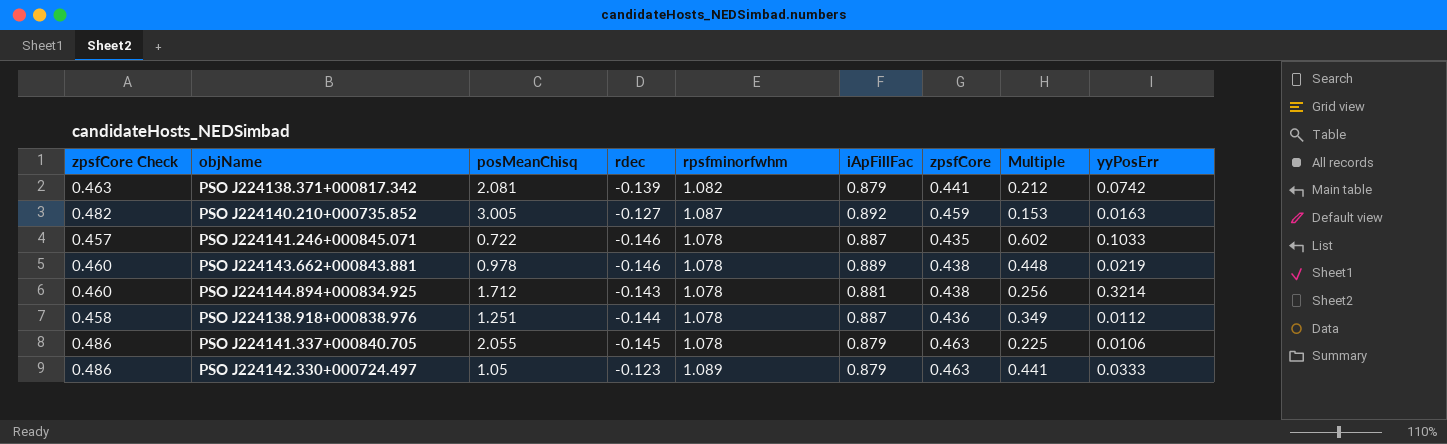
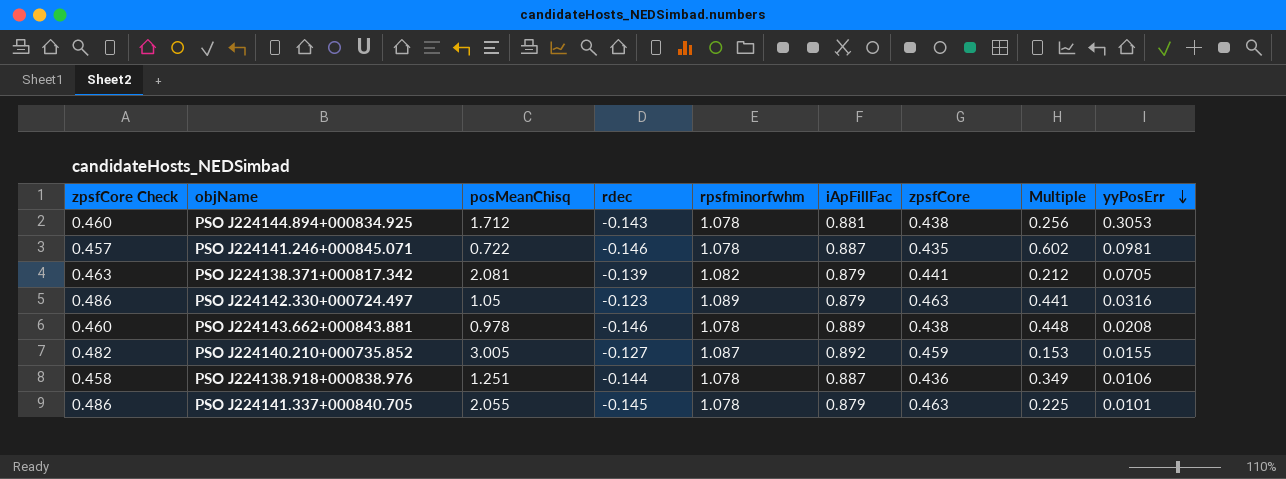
row order: none -> yyPosErr descending
PSO J224144.894+000834.925 | yyPosErr: 0.3214 -> 0.3053
PSO J224141.246+000845.071 | yyPosErr: 0.1033 -> 0.0981
PSO J224138.371+000817.342 | yyPosErr: 0.0742 -> 0.0705
PSO J224142.330+000724.497 | yyPosErr: 0.0333 -> 0.0316
PSO J224143.662+000843.881 | yyPosErr: 0.0219 -> 0.0208
PSO J224140.210+000735.852 | yyPosErr: 0.0163 -> 0.0155
PSO J224138.918+000838.976 | yyPosErr: 0.0112 -> 0.0106
PSO J224141.337+000840.705 | yyPosErr: 0.0106 -> 0.0101

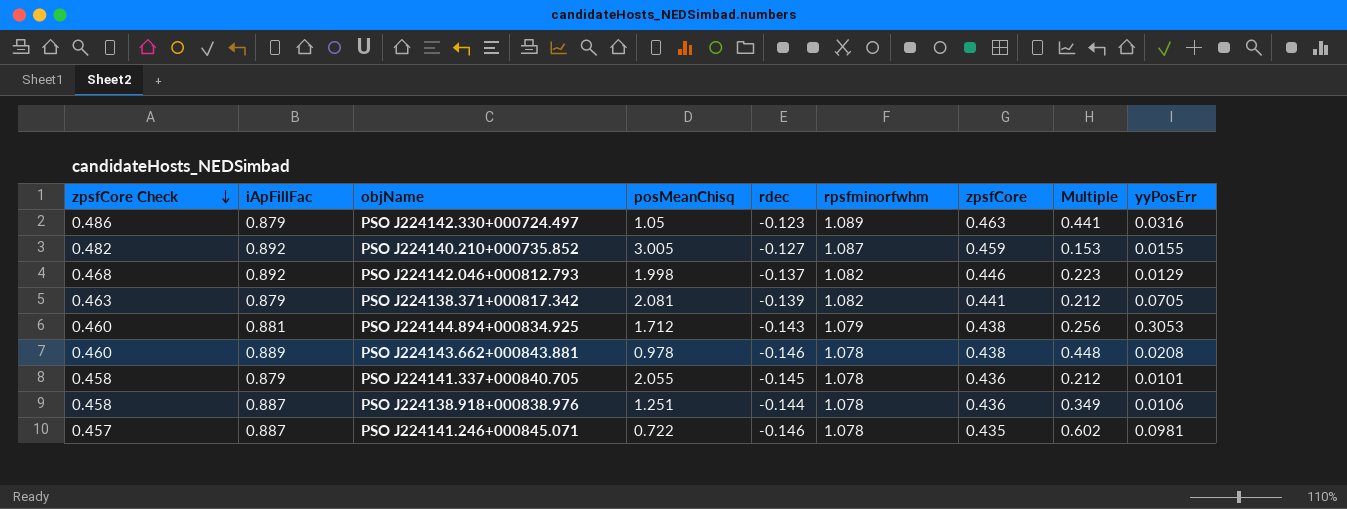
row order: yyPosErr descending -> zpsfCore Check descending
column iApFillFac | position: 6 -> 2
row PSO J224142.046+000812.793: none -> 0.468 | 0.892 | 1.998 | -0.137 | 1.082 | 0.446 | 0.223 | 0.0129
PSO J224144.894+000834.925 | rpsfminorfwhm: 1.078 -> 1.079
PSO J224141.337+000840.705 | zpsfCore Check: 0.486 -> 0.458
PSO J224141.337+000840.705 | zpsfCore: 0.463 -> 0.436
PSO J224141.337+000840.705 | Multiple: 0.225 -> 0.212

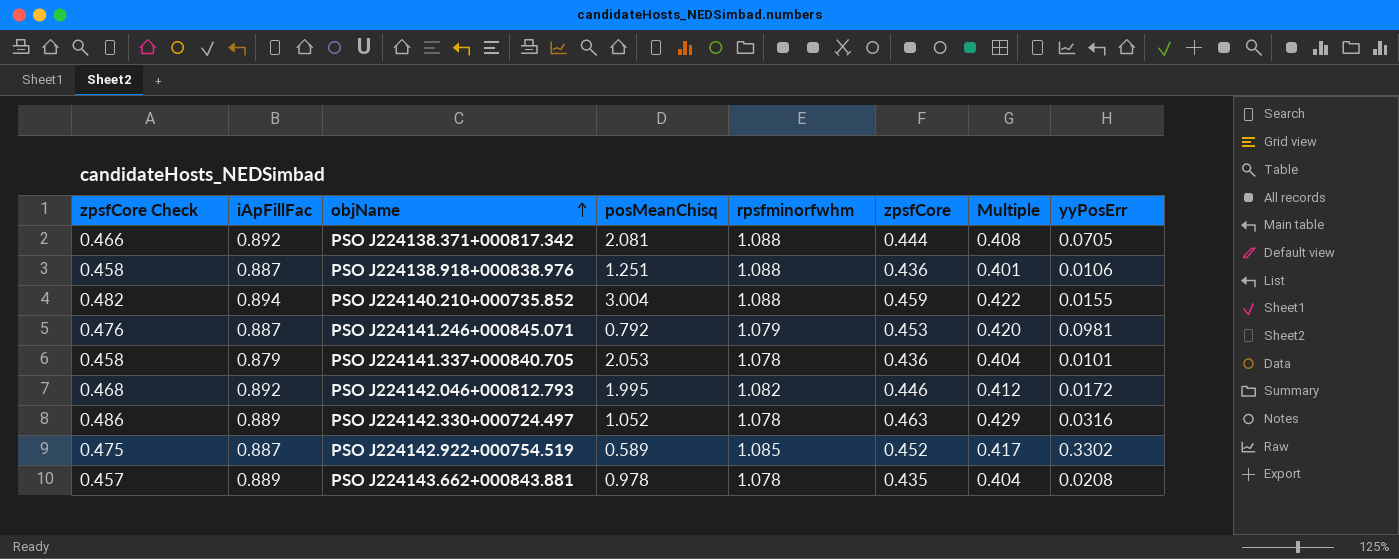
row order: zpsfCore Check descending -> objName ascending
column rdec | position: 5 -> none
column Multiple | formula: [zpsfCore] / [posMeanChisq] -> [zpsfCore] / [rpsfminorfwhm]
row PSO J224144.894+000834.925: 0.460 | 0.881 | 1.712 | -0.143 | 1.079 | 0.438 | 0.256 | 0.3053 -> none
PSO J224138.371+000817.342 | zpsfCore Check: 0.463 -> 0.466
PSO J224138.371+000817.342 | iApFillFac: 0.879 -> 0.892
PSO J224138.371+000817.342 | rpsfminorfwhm: 1.082 -> 1.088
PSO J224138.371+000817.342 | zpsfCore: 0.441 -> 0.444
PSO J224138.918+000838.976 | rpsfminorfwhm: 1.078 -> 1.088
PSO J224140.210+000735.852 | iApFillFac: 0.892 -> 0.894
PSO J224140.210+000735.852 | posMeanChisq: 3.005 -> 3.004
PSO J224140.210+000735.852 | rpsfminorfwhm: 1.087 -> 1.088
PSO J224141.246+000845.071 | zpsfCore Check: 0.457 -> 0.476
PSO J224141.246+000845.071 | posMeanChisq: 0.722 -> 0.792
PSO J224141.246+000845.071 | rpsfminorfwhm: 1.078 -> 1.079
PSO J224141.246+000845.071 | zpsfCore: 0.435 -> 0.453
PSO J224141.337+000840.705 | posMeanChisq: 2.055 -> 2.053
PSO J224142.046+000812.793 | posMeanChisq: 1.998 -> 1.995
PSO J224142.046+000812.793 | yyPosErr: 0.0129 -> 0.0172
PSO J224142.330+000724.497 | iApFillFac: 0.879 -> 0.889
PSO J224142.330+000724.497 | posMeanChisq: 1.05 -> 1.052
PSO J224142.330+000724.497 | rpsfminorfwhm: 1.089 -> 1.078
row PSO J224142.922+000754.519: none -> 0.475 | 0.887 | 0.589 | 1.085 | 0.452 | 0.417 | 0.3302
PSO J224143.662+000843.881 | zpsfCore Check: 0.460 -> 0.457
PSO J224143.662+000843.881 | zpsfCore: 0.438 -> 0.435

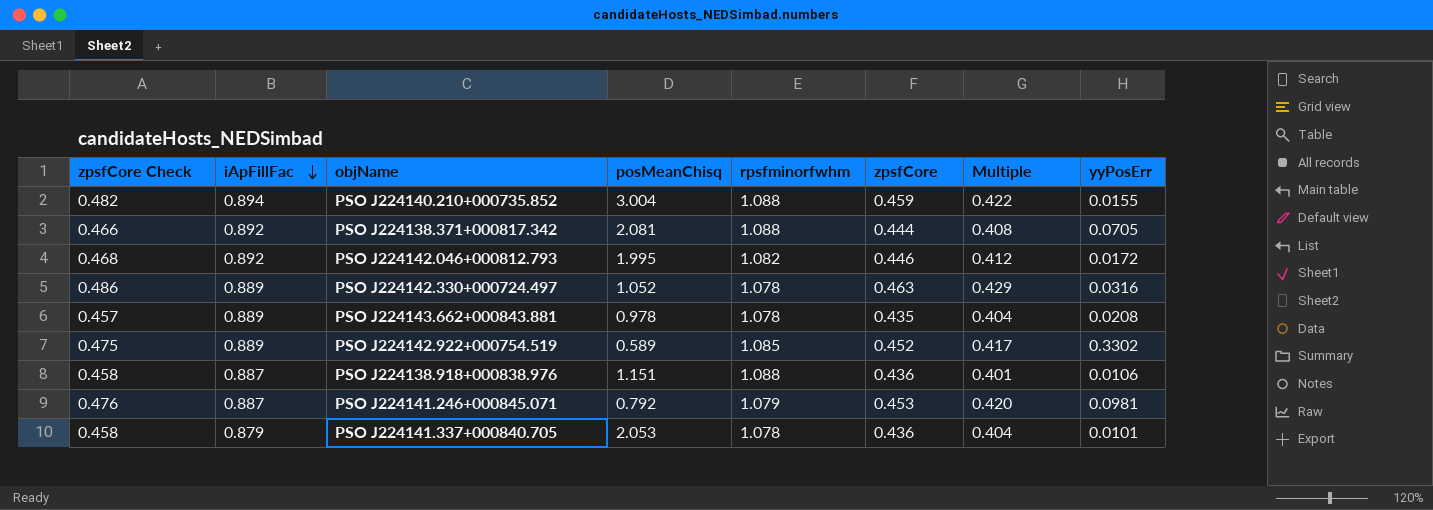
row order: objName ascending -> iApFillFac descending
PSO J224142.922+000754.519 | iApFillFac: 0.887 -> 0.889
PSO J224138.918+000838.976 | posMeanChisq: 1.251 -> 1.151

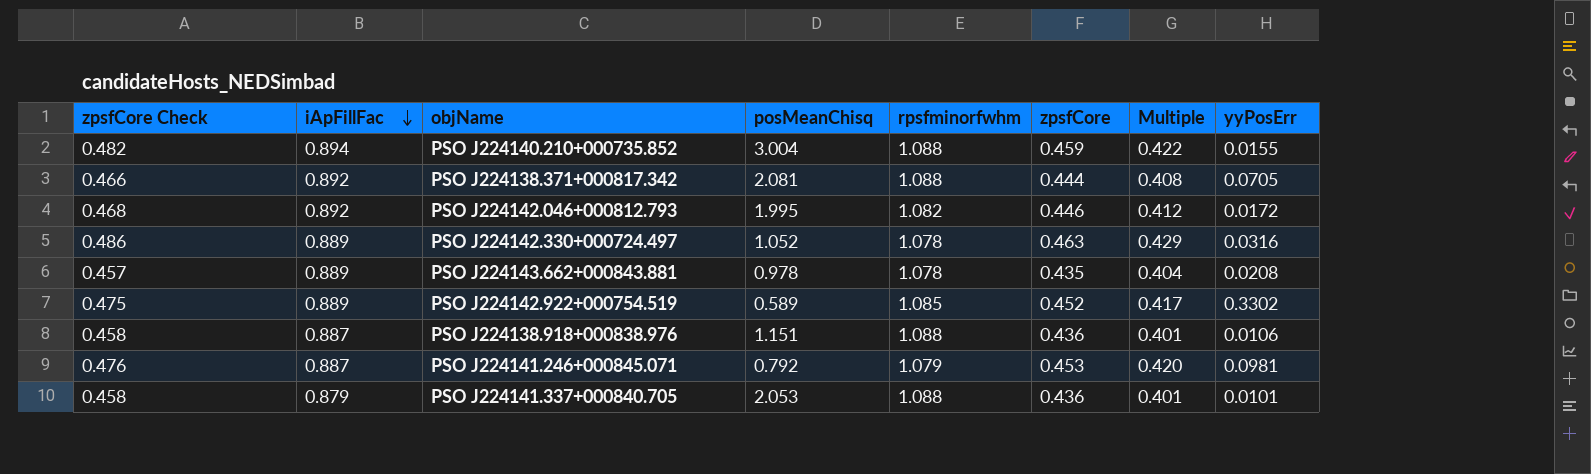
PSO J224141.337+000840.705 | rpsfminorfwhm: 1.078 -> 1.088
PSO J224141.337+000840.705 | Multiple: 0.404 -> 0.401

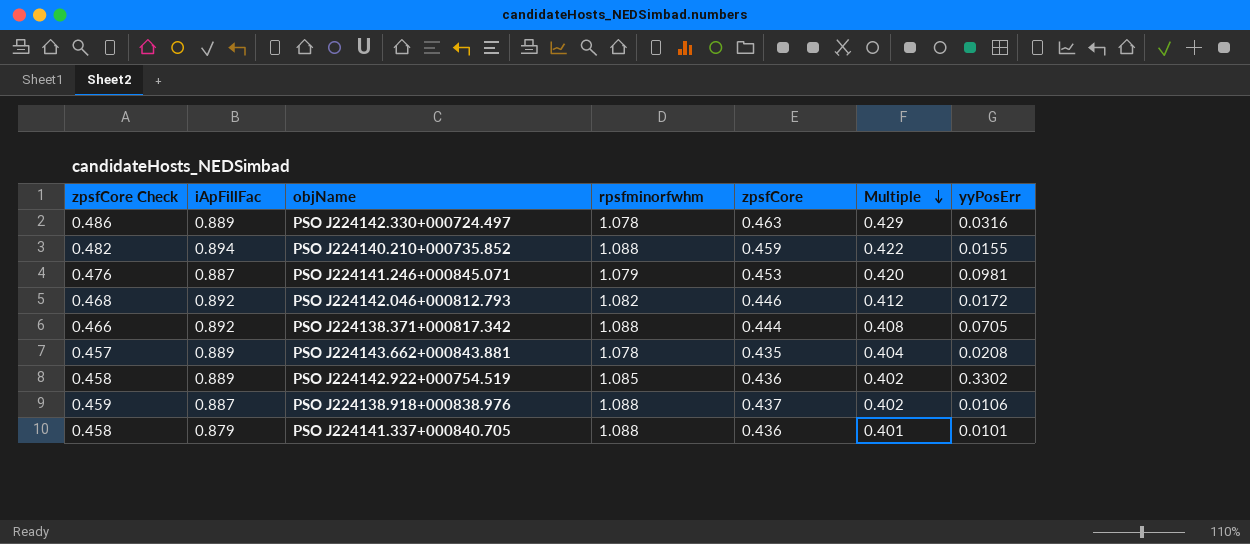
row order: iApFillFac descending -> Multiple descending
column posMeanChisq | position: 4 -> none
PSO J224142.922+000754.519 | zpsfCore Check: 0.475 -> 0.458
PSO J224142.922+000754.519 | zpsfCore: 0.452 -> 0.436
PSO J224142.922+000754.519 | Multiple: 0.417 -> 0.402
PSO J224138.918+000838.976 | zpsfCore Check: 0.458 -> 0.459
PSO J224138.918+000838.976 | zpsfCore: 0.436 -> 0.437
PSO J224138.918+000838.976 | Multiple: 0.401 -> 0.402

